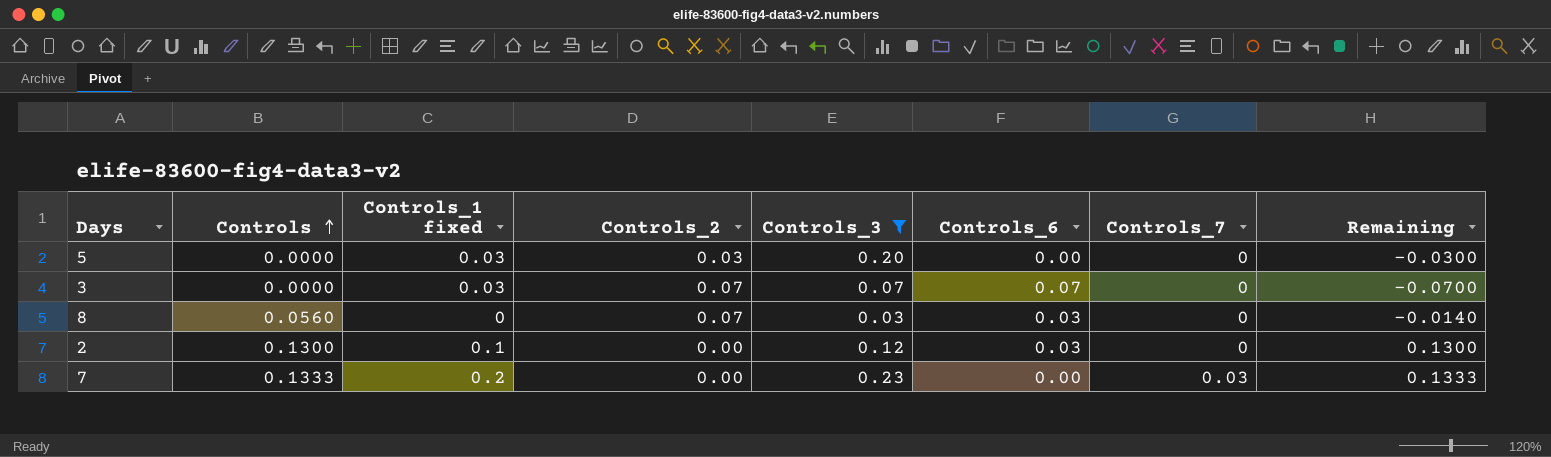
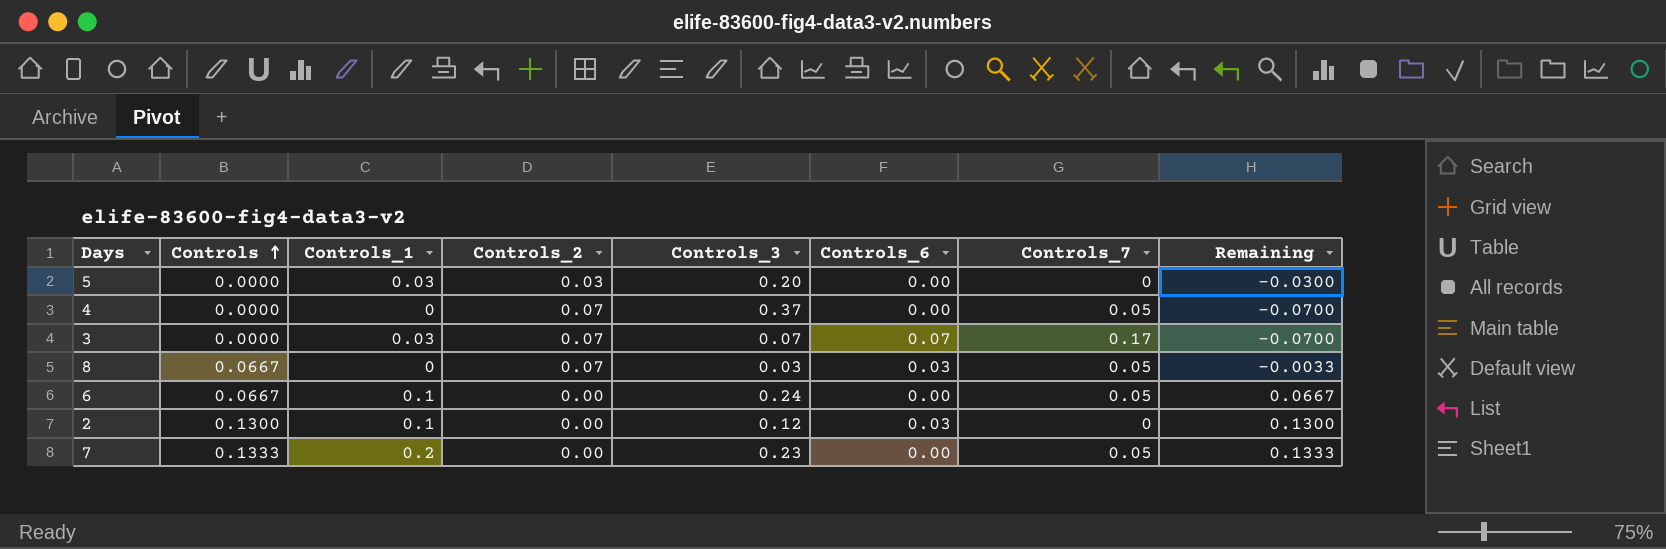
filter: Controls_3 <= 0.23 -> none
column name: Controls_1 fixed -> Controls_1
3 | Controls_7: 0 -> 0.17
8 | Controls: 0.0560 -> 0.0667
8 | Controls_7: 0 -> 0.05
8 | Remaining: -0.0140 -> -0.0033
7 | Controls_7: 0.03 -> 0.05

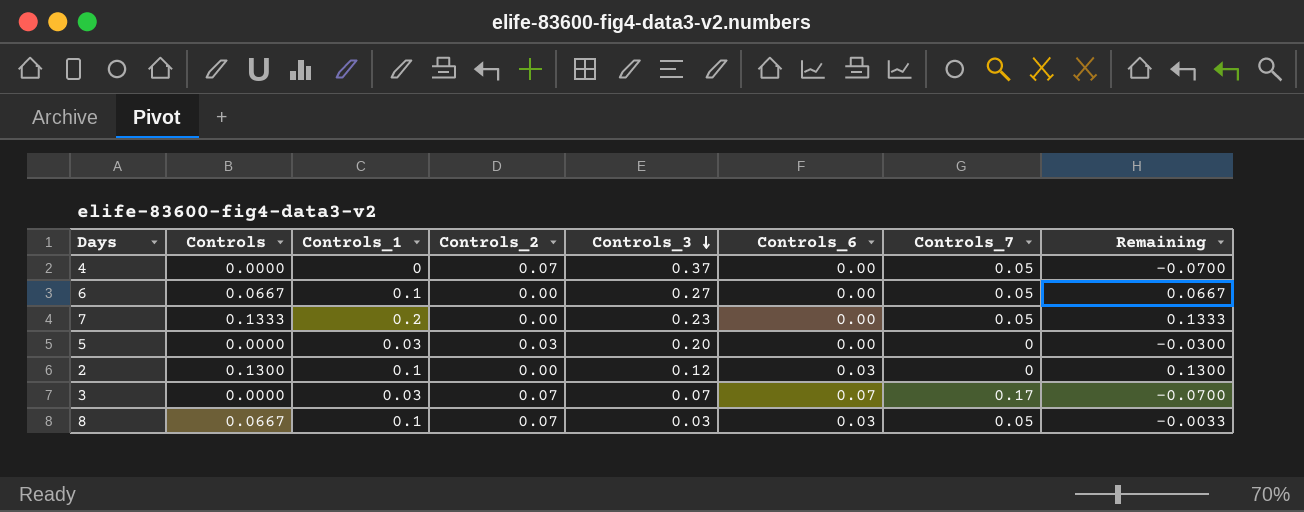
row order: Controls ascending -> Controls_3 descending
6 | Controls_3: 0.24 -> 0.27
8 | Controls_1: 0 -> 0.1

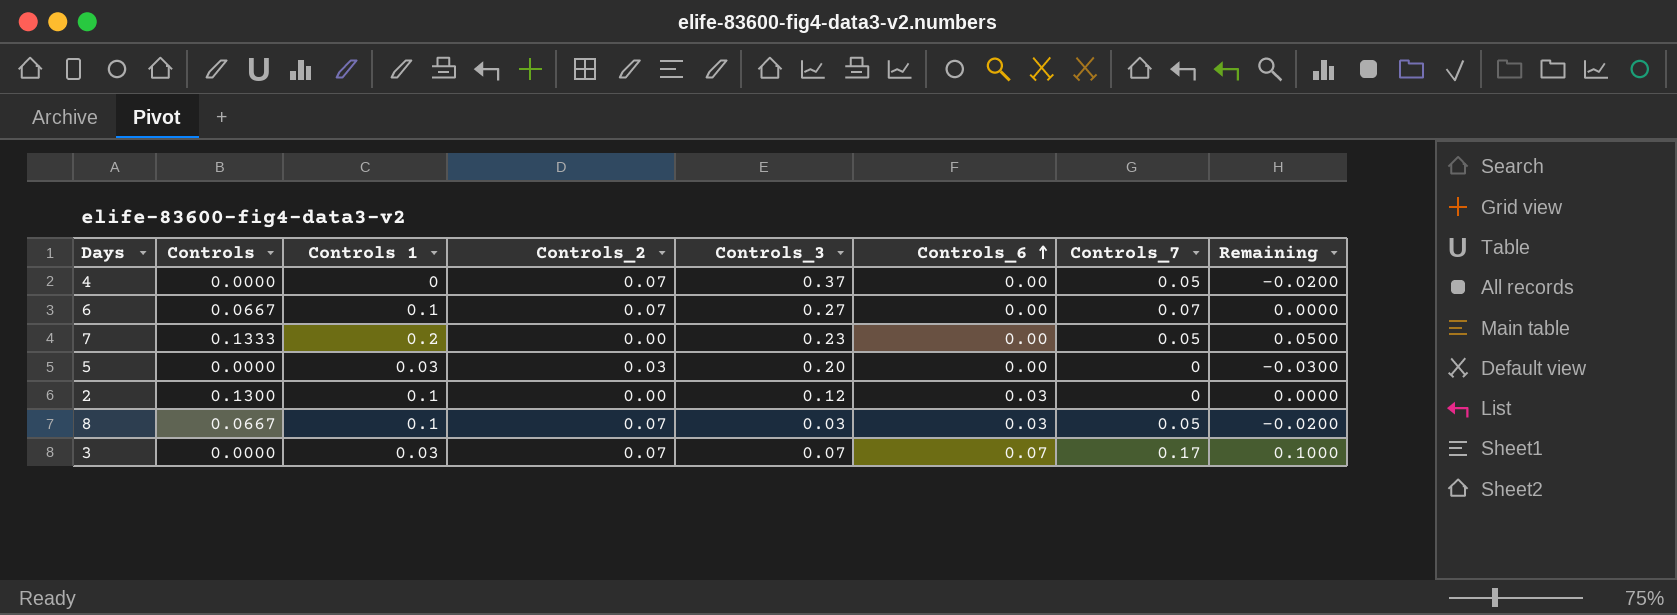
row order: Controls_3 descending -> Controls_6 ascending
column name: Controls_1 -> Controls 1
column Remaining | formula: [Controls] - [Controls_2] -> [Controls_7] - [Controls_2]
6 | Controls_2: 0.00 -> 0.07
6 | Controls_7: 0.05 -> 0.07

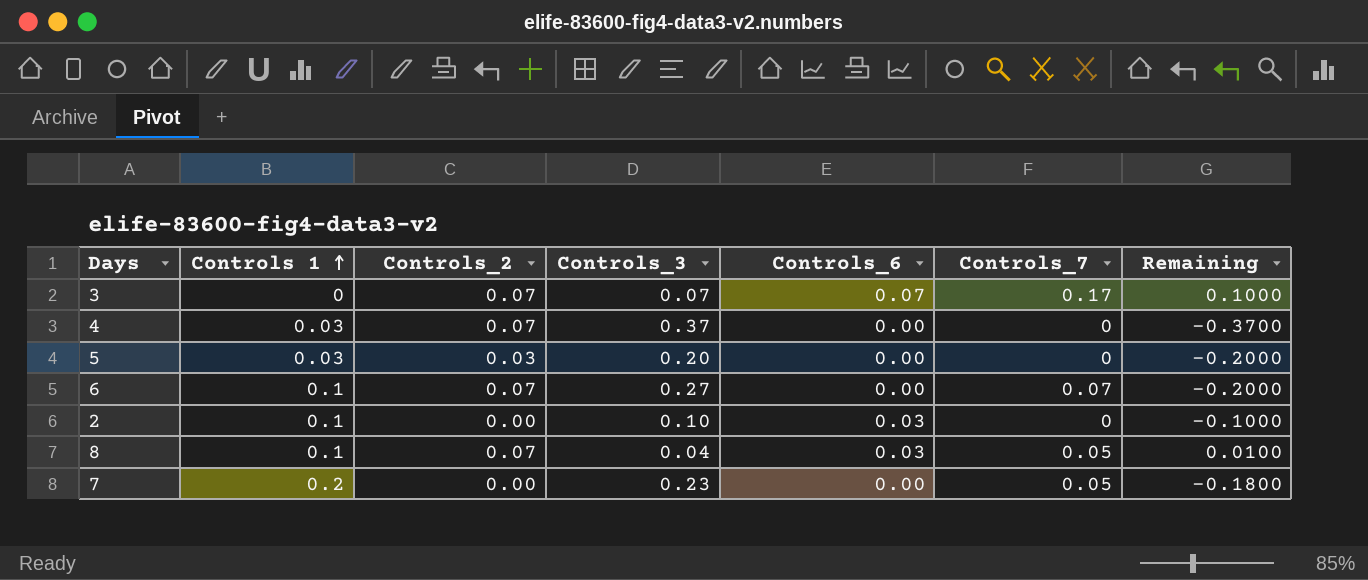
row order: Controls_6 ascending -> Controls 1 ascending
column Controls | position: 2 -> none
column Remaining | formula: [Controls_7] - [Controls_2] -> [Controls_7] - [Controls_3]
3 | Controls 1: 0.03 -> 0
4 | Controls 1: 0 -> 0.03
4 | Controls_7: 0.05 -> 0
2 | Controls_3: 0.12 -> 0.10
8 | Controls_3: 0.03 -> 0.04

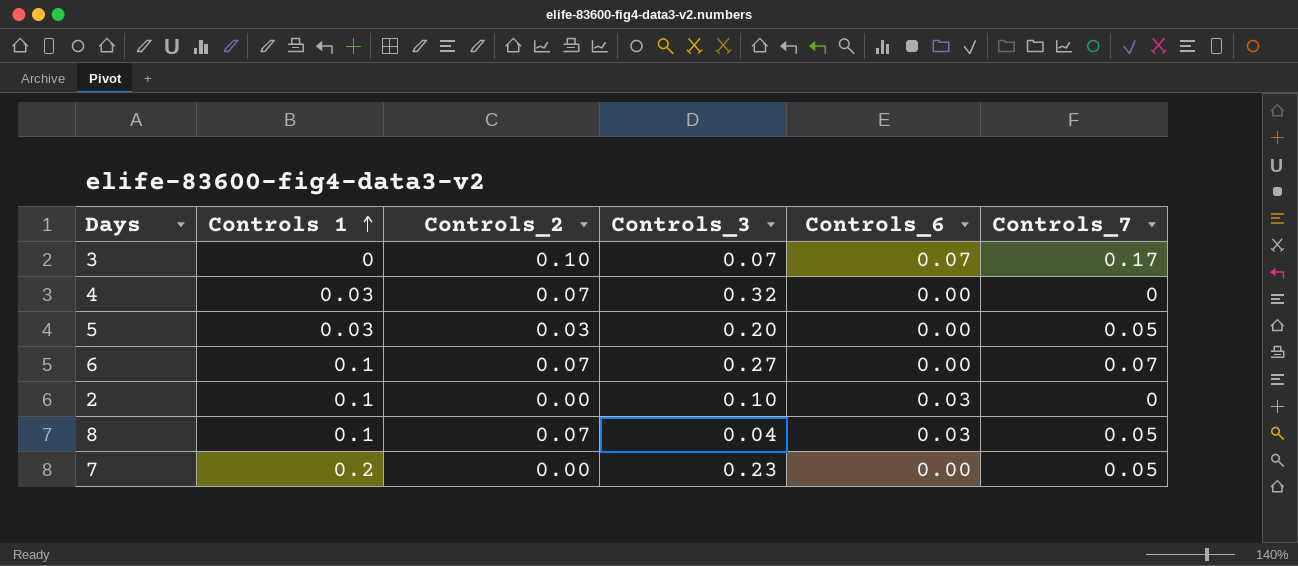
column Remaining | formula: [Controls_7] - [Controls_3] -> none
3 | Controls_2: 0.07 -> 0.10
4 | Controls_3: 0.37 -> 0.32
5 | Controls_7: 0 -> 0.05

